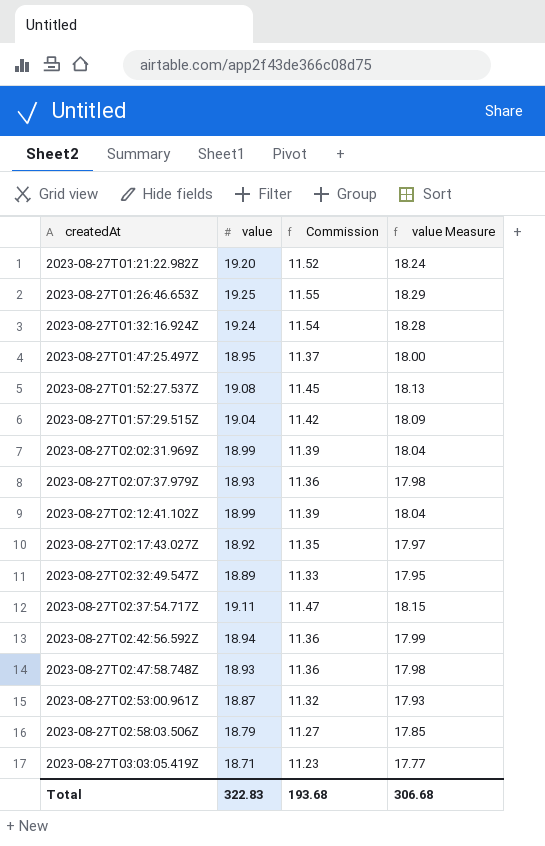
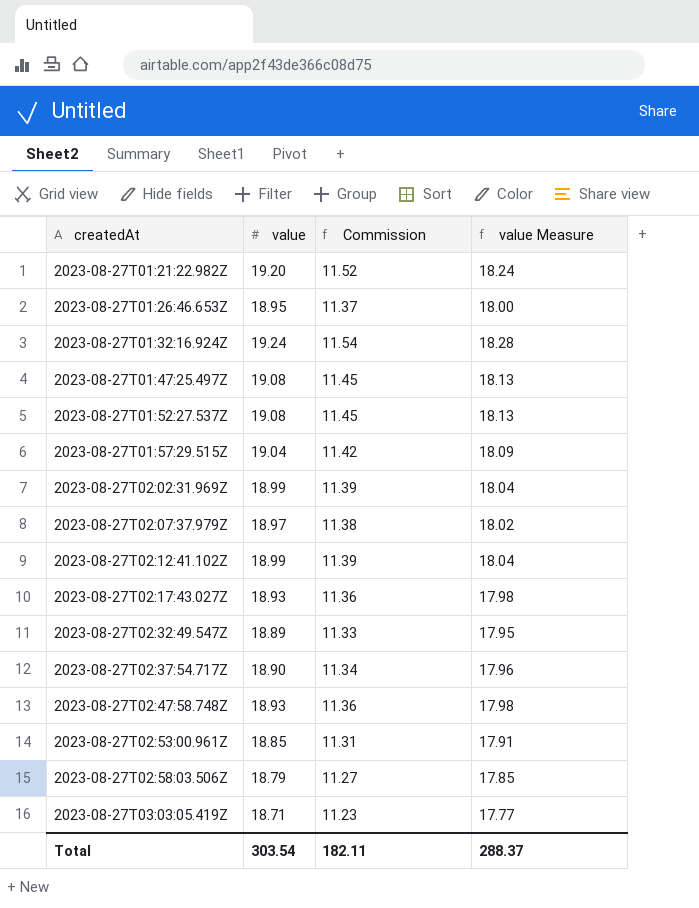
row 2023-08-27T02:42:56.592Z: 18.94 | 11.36 | 17.99 -> none
2023-08-27T01:26:46.653Z | value: 19.25 -> 18.95
2023-08-27T01:26:46.653Z | Commission: 11.55 -> 11.37
2023-08-27T01:26:46.653Z | value Measure: 18.29 -> 18.00
2023-08-27T01:47:25.497Z | value: 18.95 -> 19.08
2023-08-27T01:47:25.497Z | Commission: 11.37 -> 11.45
2023-08-27T01:47:25.497Z | value Measure: 18.00 -> 18.13
2023-08-27T02:07:37.979Z | value: 18.93 -> 18.97
2023-08-27T02:07:37.979Z | Commission: 11.36 -> 11.38
2023-08-27T02:07:37.979Z | value Measure: 17.98 -> 18.02
2023-08-27T02:17:43.027Z | value: 18.92 -> 18.93
2023-08-27T02:17:43.027Z | Commission: 11.35 -> 11.36
2023-08-27T02:17:43.027Z | value Measure: 17.97 -> 17.98
2023-08-27T02:37:54.717Z | value: 19.11 -> 18.90
2023-08-27T02:37:54.717Z | Commission: 11.47 -> 11.34
2023-08-27T02:37:54.717Z | value Measure: 18.15 -> 17.96
2023-08-27T02:53:00.961Z | value: 18.87 -> 18.85
2023-08-27T02:53:00.961Z | Commission: 11.32 -> 11.31
2023-08-27T02:53:00.961Z | value Measure: 17.93 -> 17.91
Total | value: 322.83 -> 303.54
Total | Commission: 193.68 -> 182.11
Total | value Measure: 306.68 -> 288.37

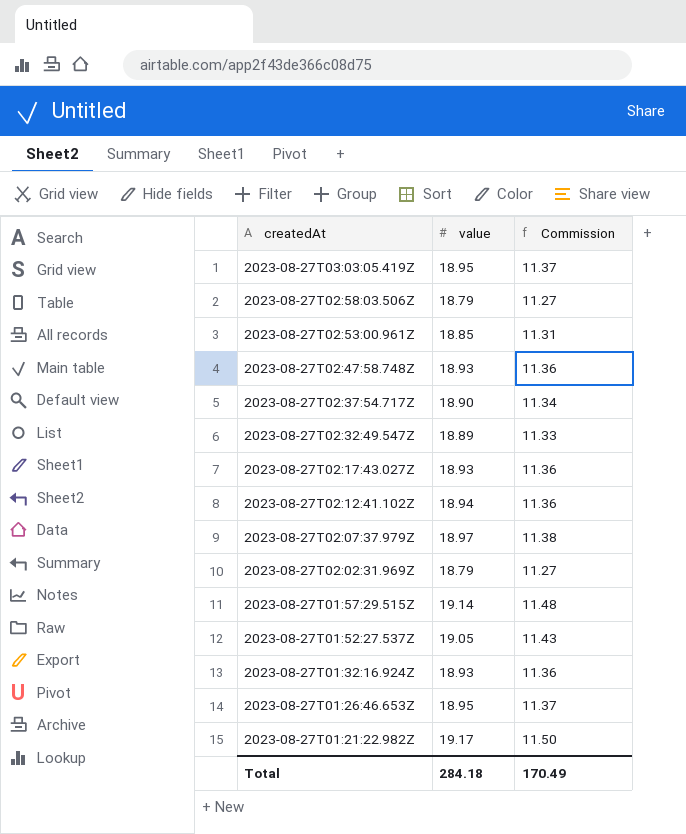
row order: createdAt ascending -> createdAt descending
column value Measure | formula: [value] * 0.95 -> none
row 2023-08-27T01:47:25.497Z: 19.08 | 11.45 | 18.13 -> none
2023-08-27T03:03:05.419Z | value: 18.71 -> 18.95
2023-08-27T03:03:05.419Z | Commission: 11.23 -> 11.37
2023-08-27T02:12:41.102Z | value: 18.99 -> 18.94
2023-08-27T02:12:41.102Z | Commission: 11.39 -> 11.36
2023-08-27T02:02:31.969Z | value: 18.99 -> 18.79
2023-08-27T02:02:31.969Z | Commission: 11.39 -> 11.27
2023-08-27T01:57:29.515Z | value: 19.04 -> 19.14
2023-08-27T01:57:29.515Z | Commission: 11.42 -> 11.48
2023-08-27T01:52:27.537Z | value: 19.08 -> 19.05
2023-08-27T01:52:27.537Z | Commission: 11.45 -> 11.43
2023-08-27T01:32:16.924Z | value: 19.24 -> 18.93
2023-08-27T01:32:16.924Z | Commission: 11.54 -> 11.36
2023-08-27T01:21:22.982Z | value: 19.20 -> 19.17
2023-08-27T01:21:22.982Z | Commission: 11.52 -> 11.50
Total | value: 303.54 -> 284.18
Total | Commission: 182.11 -> 170.49

